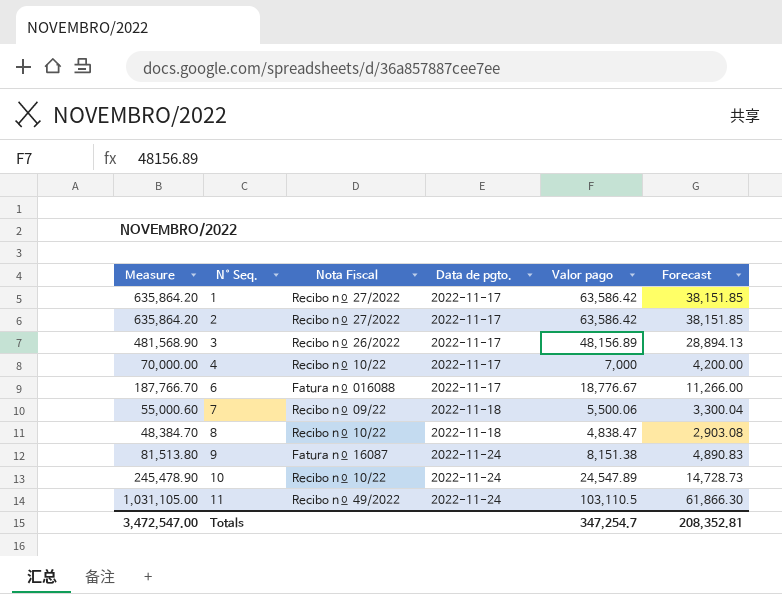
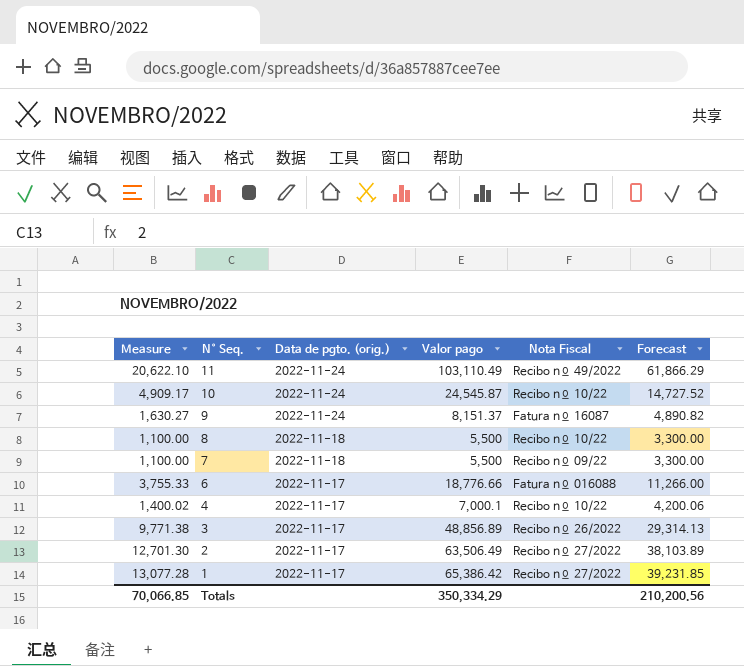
row order: N° Seq. ascending -> N° Seq. descending
column Measure | formula: [Valor pago] * 10 -> [Valor pago] * 0.2
column name: Data de pgto. -> Data de pgto. (orig.)
column Nota Fiscal | position: 3 -> 5
11 | Valor pago: 103,110.5 -> 103,110.49
11 | Forecast: 61,866.30 -> 61,866.29
10 | Valor pago: 24,547.89 -> 24,545.87
10 | Forecast: 14,728.73 -> 14,727.52
9 | Valor pago: 8,151.38 -> 8,151.37
9 | Forecast: 4,890.83 -> 4,890.82
8 | Valor pago: 4,838.47 -> 5,500
8 | Forecast: 2,903.08 -> 3,300.00
7 | Valor pago: 5,500.06 -> 5,500
7 | Forecast: 3,300.04 -> 3,300.00
6 | Valor pago: 18,776.67 -> 18,776.66
4 | Valor pago: 7,000 -> 7,000.1
4 | Forecast: 4,200.00 -> 4,200.06
3 | Valor pago: 48,156.89 -> 48,856.89
3 | Forecast: 28,894.13 -> 29,314.13
2 | Valor pago: 63,586.42 -> 63,506.49
2 | Forecast: 38,151.85 -> 38,103.89
1 | Valor pago: 63,586.42 -> 65,386.42
1 | Forecast: 38,151.85 -> 39,231.85
Totals | Measure: 3,472,547.00 -> 70,066.85
Totals | Valor pago: 347,254.7 -> 350,334.29
Totals | Forecast: 208,352.81 -> 210,200.56

